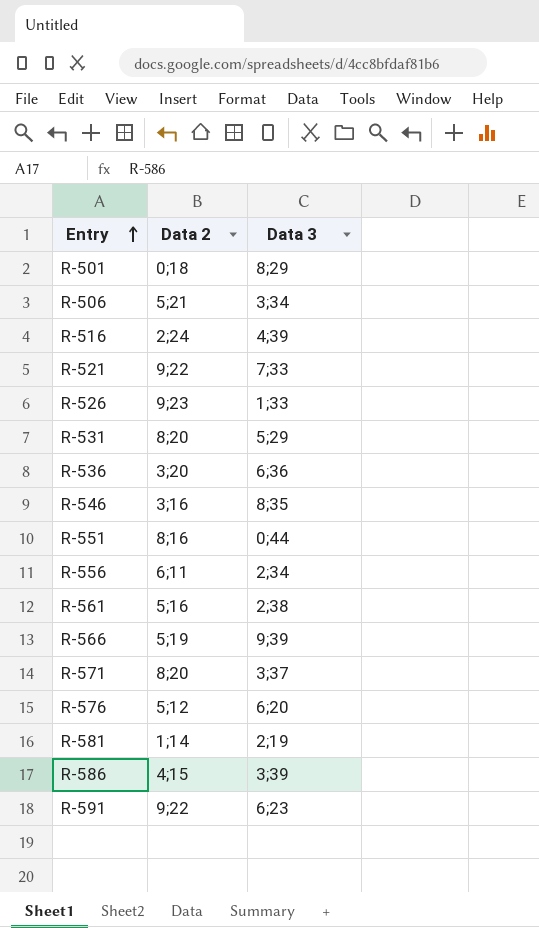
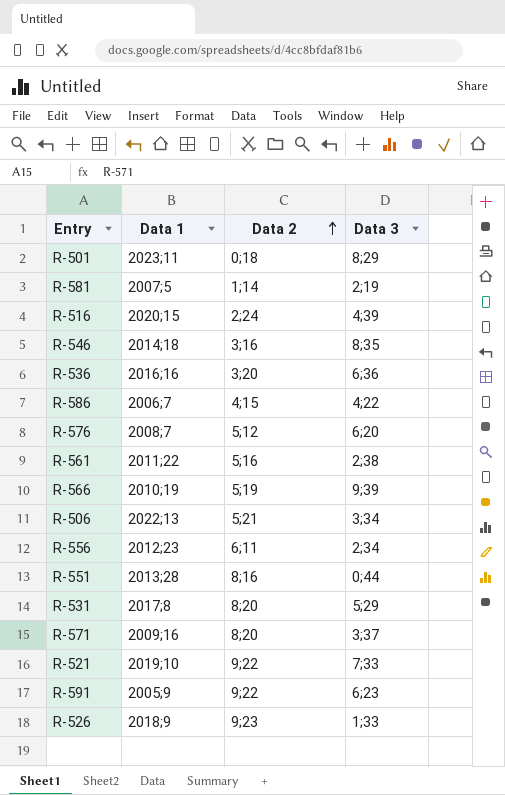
row order: Entry ascending -> Data 2 ascending
column Data 1 | position: none -> 2
R-586 | Data 3: 3;39 -> 4;22

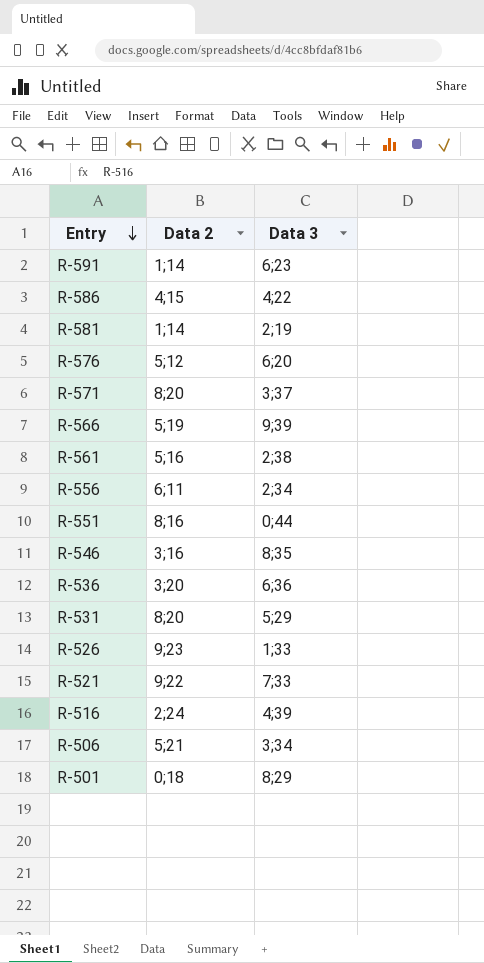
row order: Data 2 ascending -> Entry descending
column Data 1 | position: 2 -> none
R-591 | Data 2: 9;22 -> 1;14

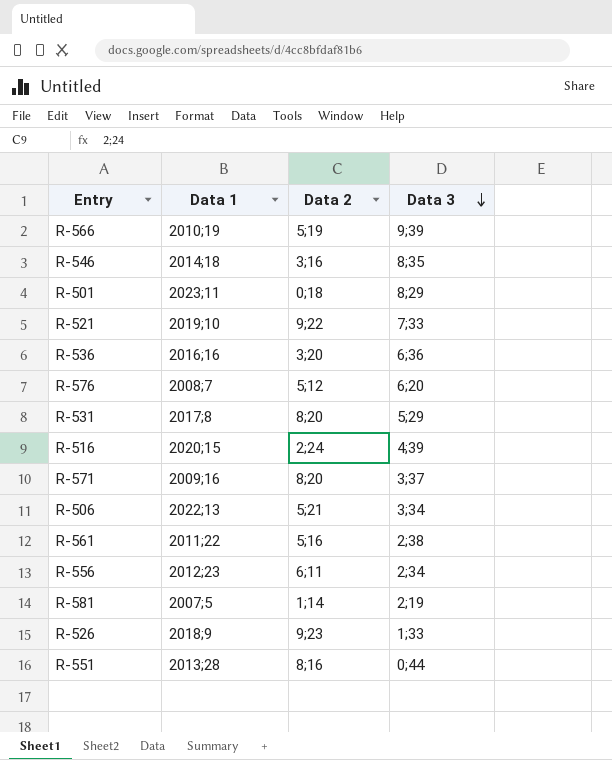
row order: Entry descending -> Data 3 descending
column Data 1 | position: none -> 2
row R-591: 1;14 | 6;23 -> none
row R-586: 4;15 | 4;22 -> none

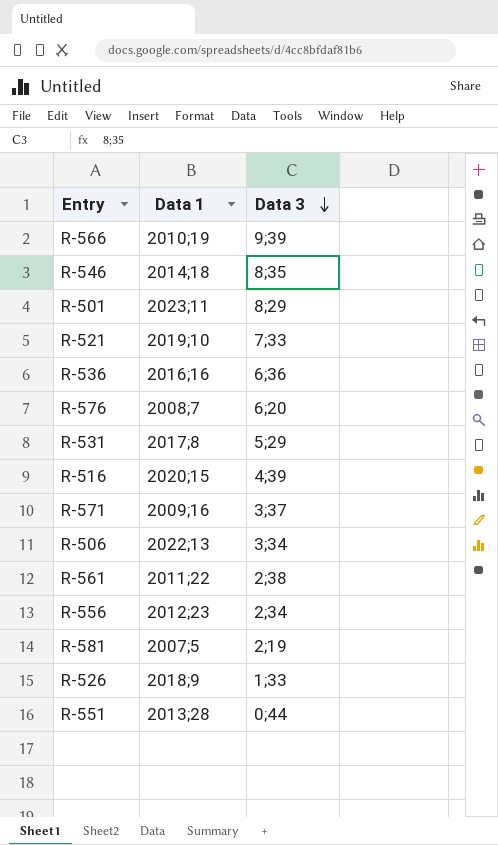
column Data 2 | position: 3 -> none

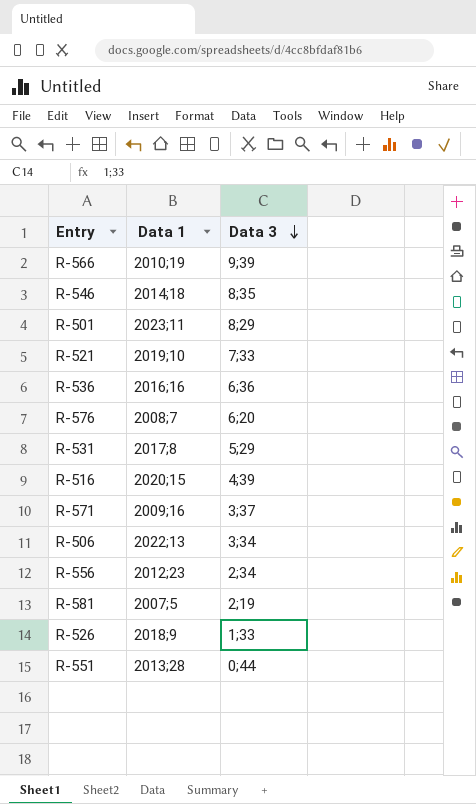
row R-561: 2011;22 | 2;38 -> none

